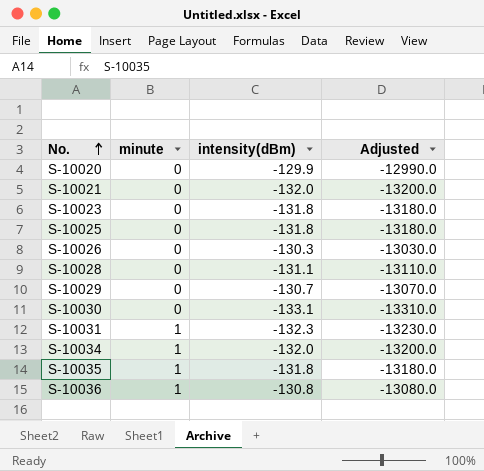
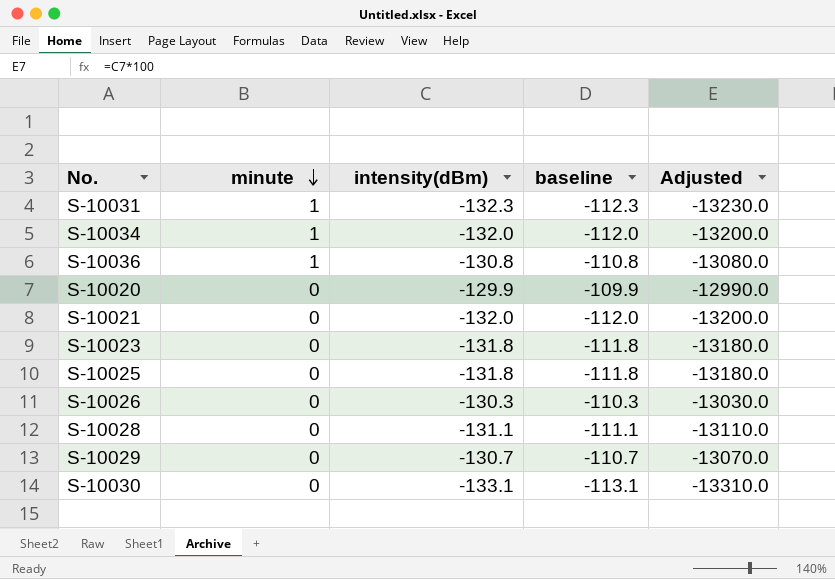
row order: No. ascending -> minute descending
column baseline | formula: none -> [intensity(dBm)] + 20
row S-10035: 1 | -131.8 | -13180.0 -> none

